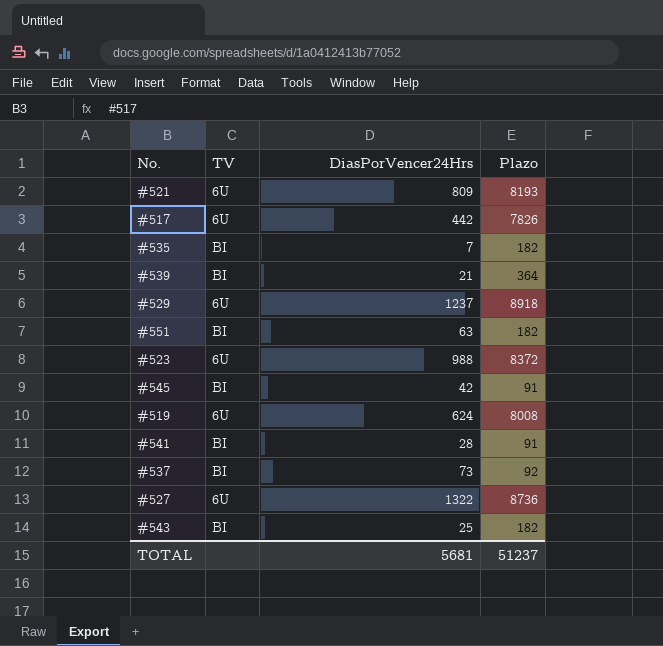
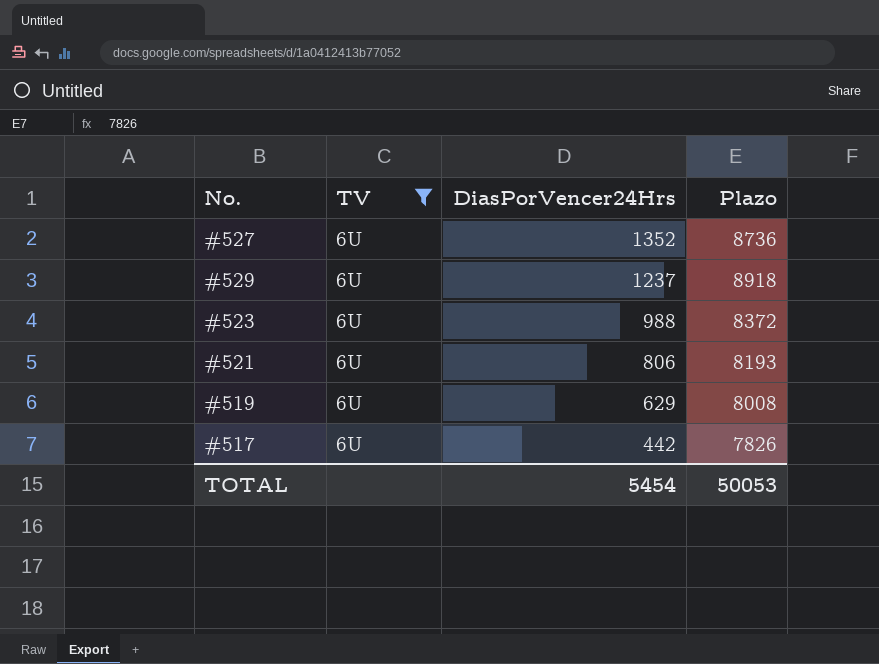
filter: none -> TV = 6U
row order: none -> DiasPorVencer24Hrs descending
#527 | DiasPorVencer24Hrs: 1322 -> 1352
#521 | DiasPorVencer24Hrs: 809 -> 806
#519 | DiasPorVencer24Hrs: 624 -> 629
TOTAL | DiasPorVencer24Hrs: 5681 -> 5454
TOTAL | Plazo: 51237 -> 50053

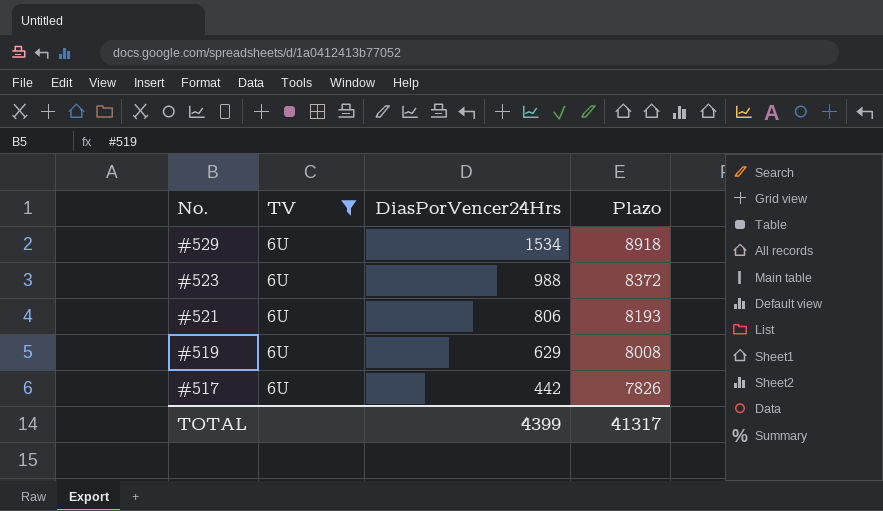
row #527: 6U | 1352 | 8736 -> none
#529 | DiasPorVencer24Hrs: 1237 -> 1534
TOTAL | DiasPorVencer24Hrs: 5454 -> 4399
TOTAL | Plazo: 50053 -> 41317

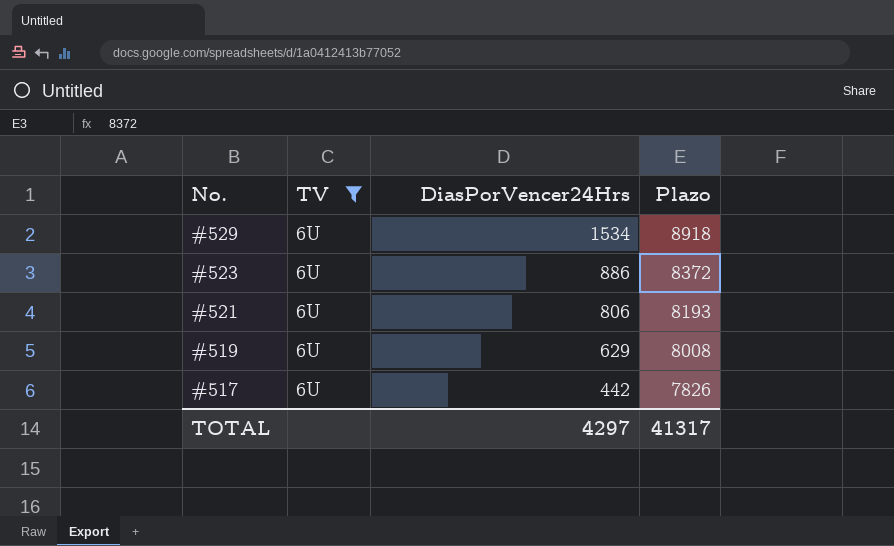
#523 | DiasPorVencer24Hrs: 988 -> 886
TOTAL | DiasPorVencer24Hrs: 4399 -> 4297

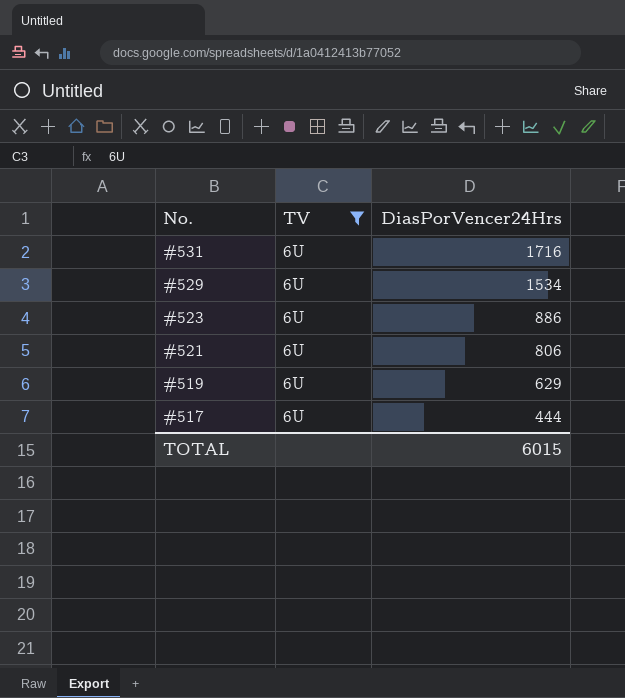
column Plazo | position: 4 -> none
row #531: none -> 6U | 1716
#517 | DiasPorVencer24Hrs: 442 -> 444
TOTAL | DiasPorVencer24Hrs: 4297 -> 6015

